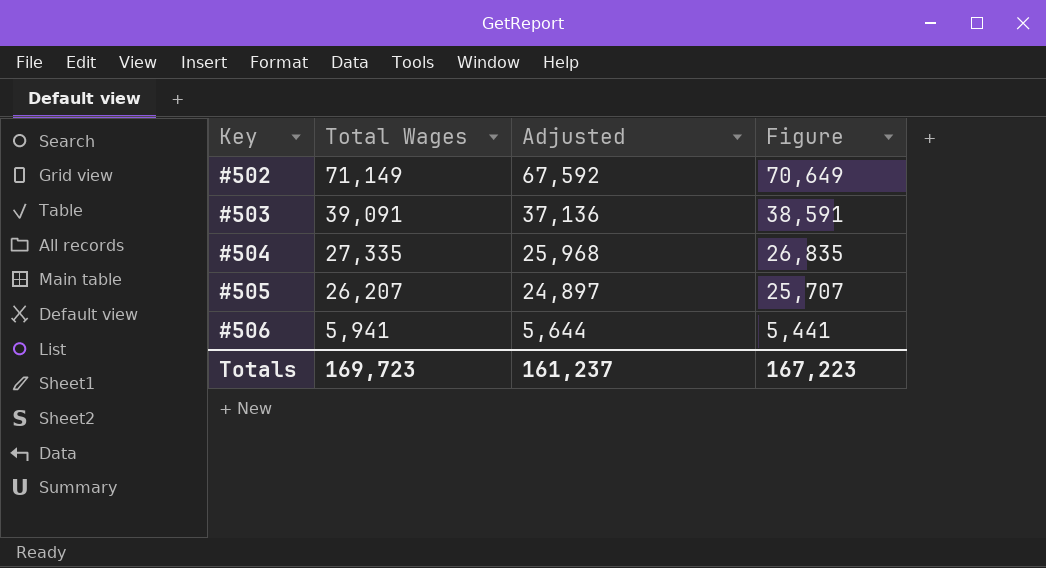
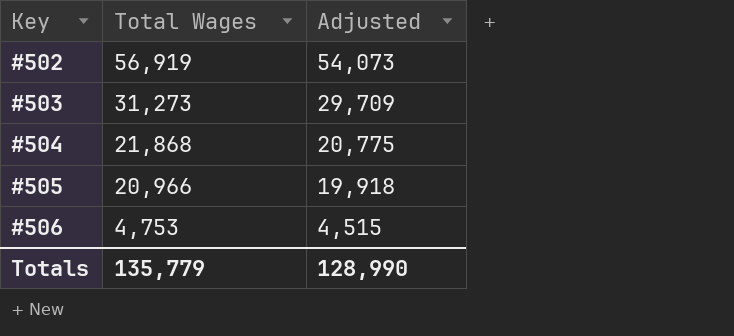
column Figure | formula: [Total Wages] - 500 -> none
#502 | Total Wages: 71,149 -> 56,919
#502 | Adjusted: 67,592 -> 54,073
#503 | Total Wages: 39,091 -> 31,273
#503 | Adjusted: 37,136 -> 29,709
#504 | Total Wages: 27,335 -> 21,868
#504 | Adjusted: 25,968 -> 20,775
#505 | Total Wages: 26,207 -> 20,966
#505 | Adjusted: 24,897 -> 19,918
#506 | Total Wages: 5,941 -> 4,753
#506 | Adjusted: 5,644 -> 4,515
Totals | Total Wages: 169,723 -> 135,779
Totals | Adjusted: 161,237 -> 128,990

